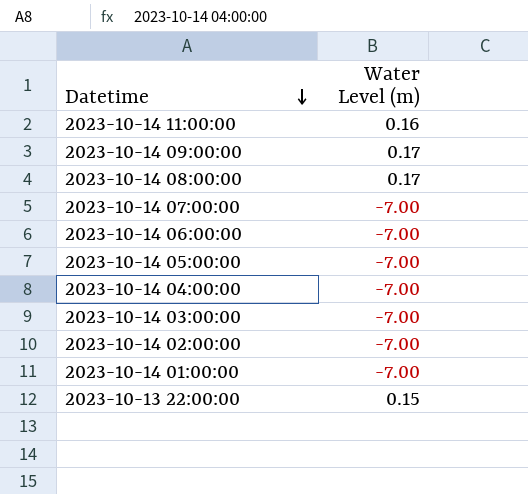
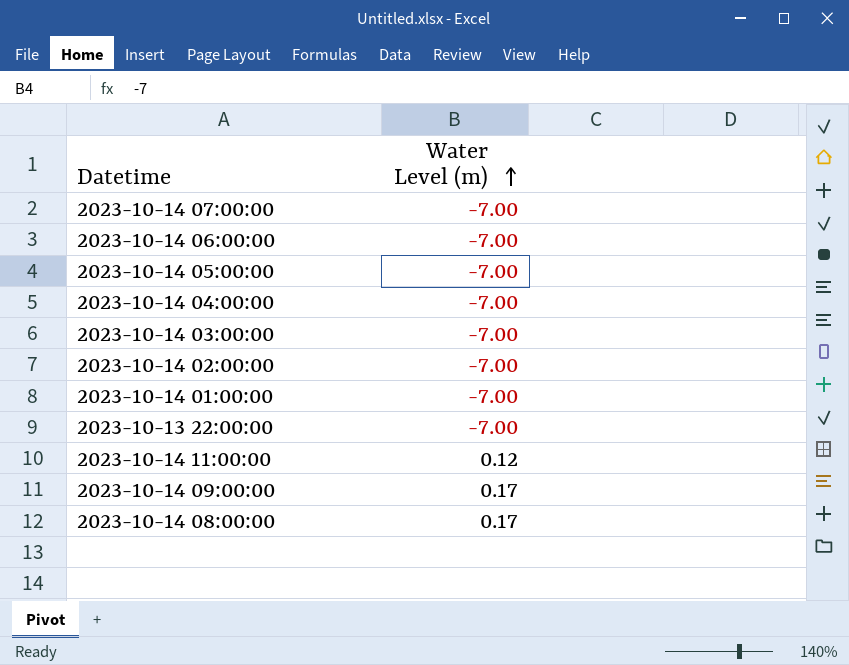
row order: Datetime descending -> Water Level (m) ascending
2023-10-13 22:00:00 | Water Level (m): 0.15 -> -7.00
2023-10-14 11:00:00 | Water Level (m): 0.16 -> 0.12

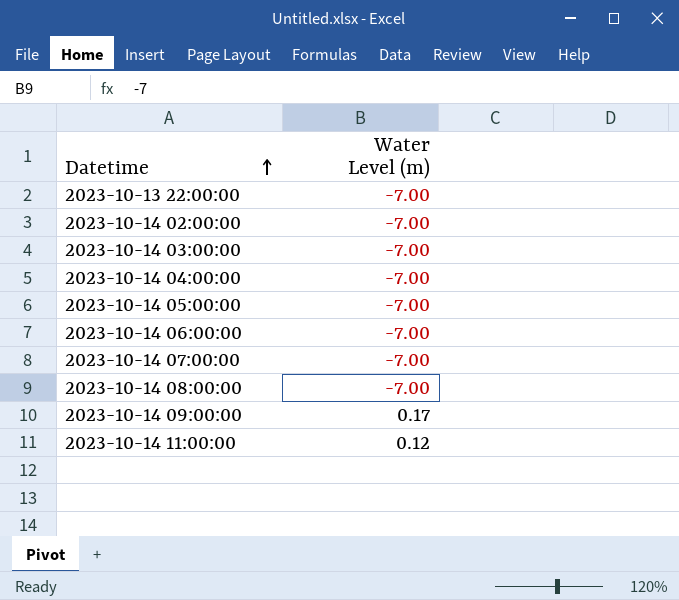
row order: Water Level (m) ascending -> Datetime ascending
row 2023-10-14 01:00:00: -7.00 -> none
2023-10-14 08:00:00 | Water Level (m): 0.17 -> -7.00

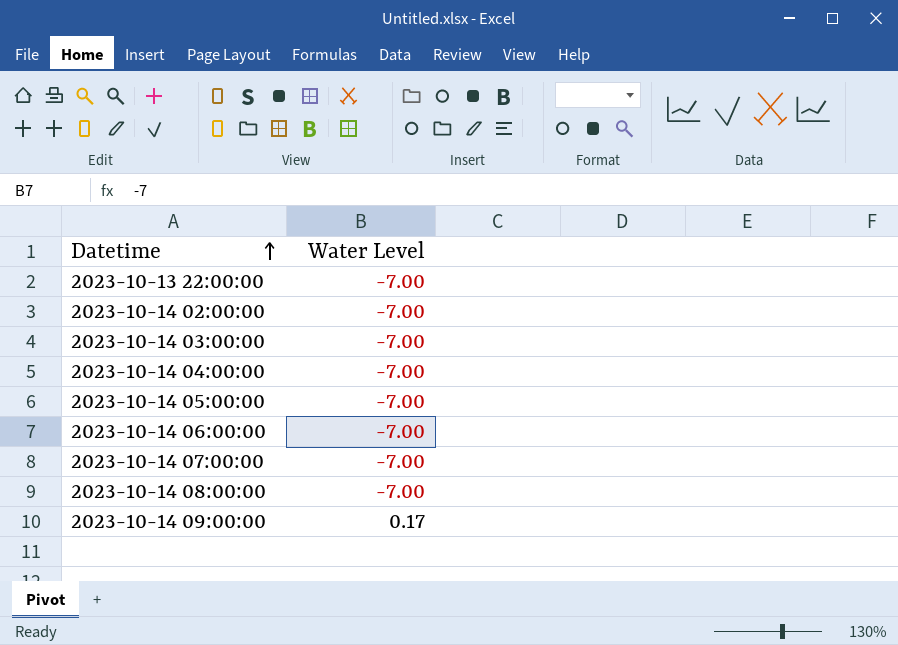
column name: Water Level (m) -> Water Level
row 2023-10-14 11:00:00: 0.12 -> none

